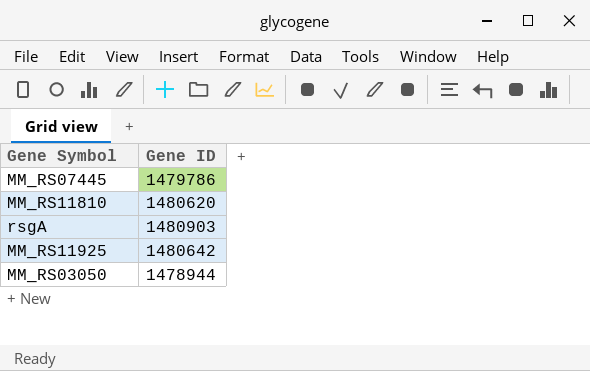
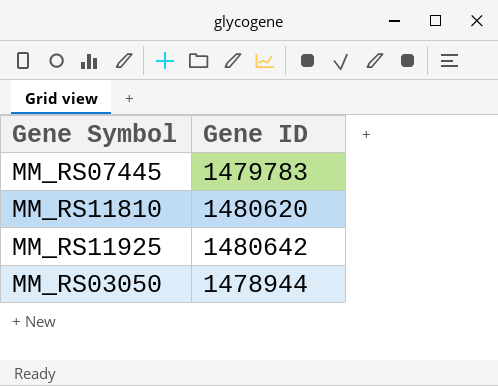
row rsgA: 1480903 -> none
MM_RS07445 | Gene ID: 1479786 -> 1479783

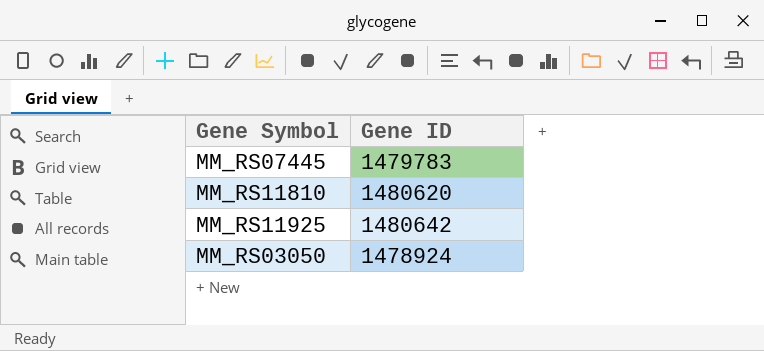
MM_RS03050 | Gene ID: 1478944 -> 1478924

